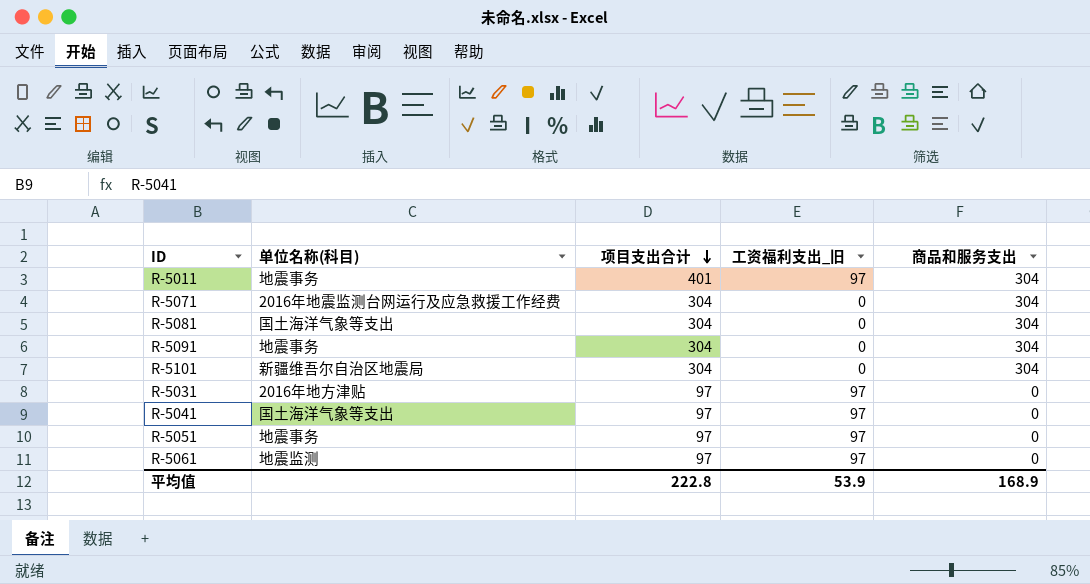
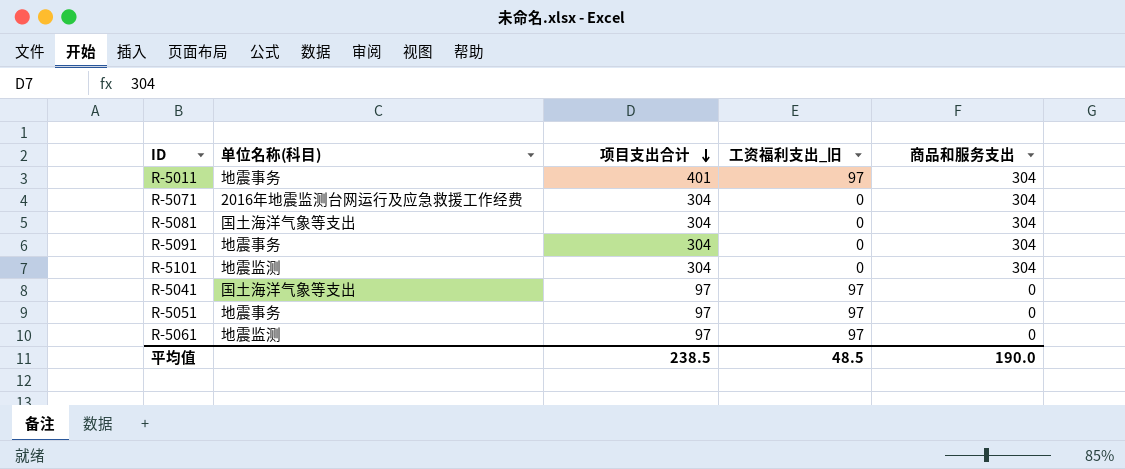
row R-5031: 2016年地方津贴 | 97 | 97 | 0 -> none
R-5101 | 单位名称(科目): 新疆维吾尔自治区地震局 -> 地震监测
平均值 | 项目支出合计: 222.8 -> 238.5
平均值 | 工资福利支出_旧: 53.9 -> 48.5
平均值 | 商品和服务支出: 168.9 -> 190.0

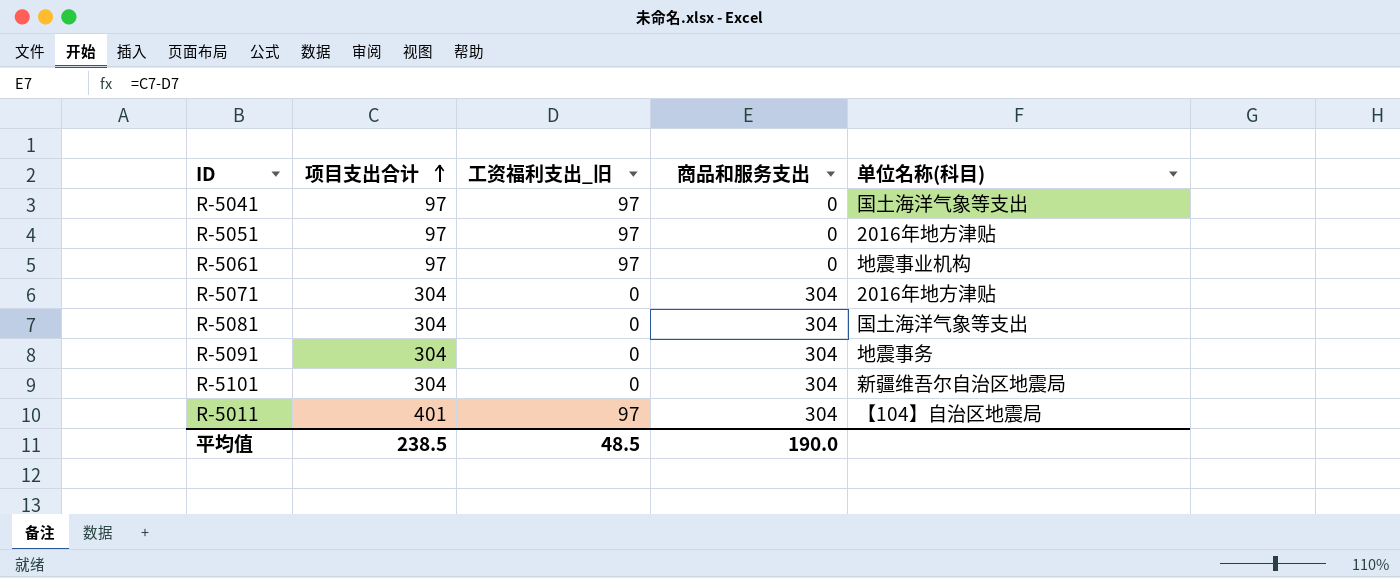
row order: 项目支出合计 descending -> 项目支出合计 ascending
column 单位名称(科目) | position: 2 -> 5
R-5051 | 单位名称(科目): 地震事务 -> 2016年地方津贴
R-5061 | 单位名称(科目): 地震监测 -> 地震事业机构
R-5071 | 单位名称(科目): 2016年地震监测台网运行及应急救援工作经费 -> 2016年地方津贴
R-5101 | 单位名称(科目): 地震监测 -> 新疆维吾尔自治区地震局
R-5011 | 单位名称(科目): 地震事务 -> 【104】自治区地震局

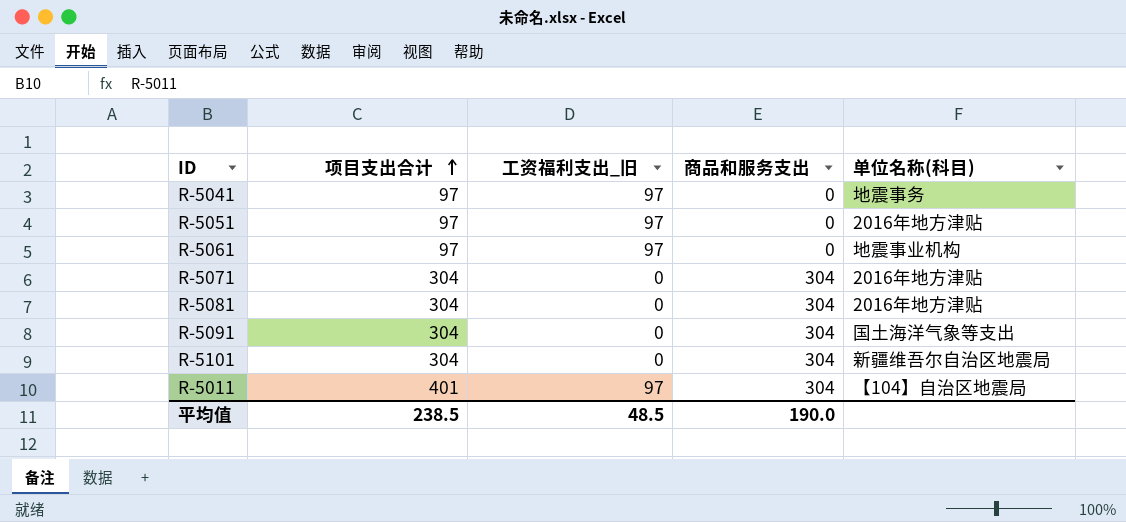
R-5041 | 单位名称(科目): 国土海洋气象等支出 -> 地震事务
R-5081 | 单位名称(科目): 国土海洋气象等支出 -> 2016年地方津贴
R-5091 | 单位名称(科目): 地震事务 -> 国土海洋气象等支出

